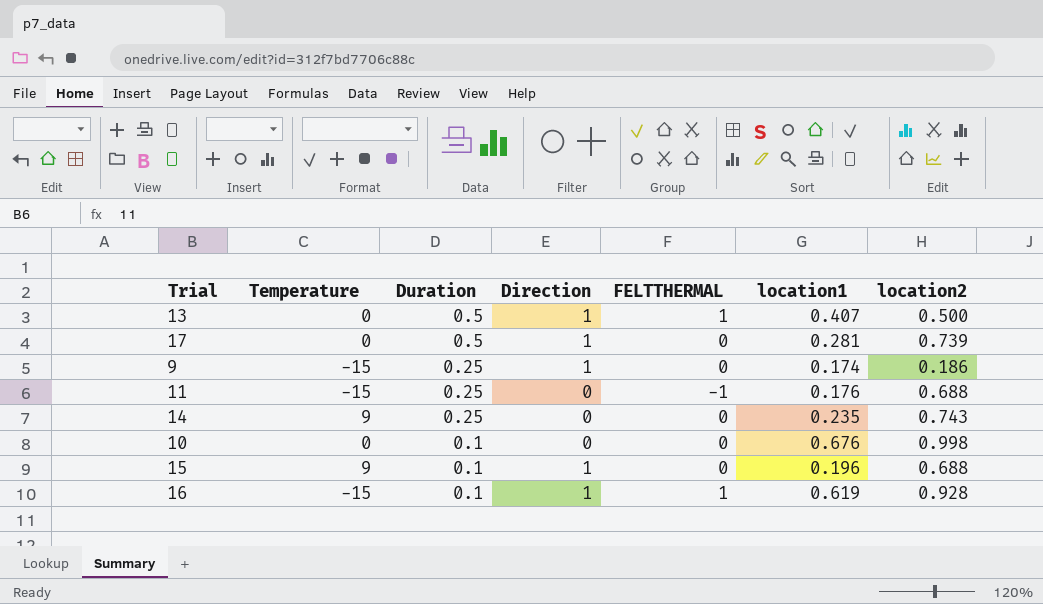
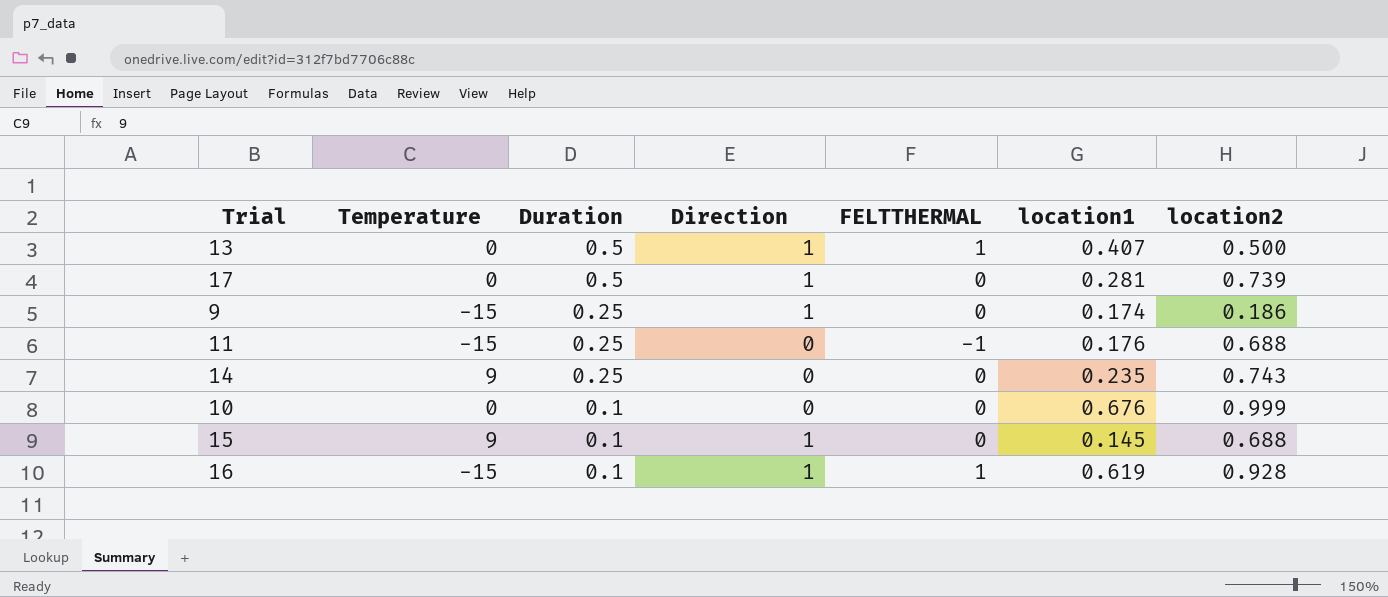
10 | location2: 0.998 -> 0.999
15 | location1: 0.196 -> 0.145

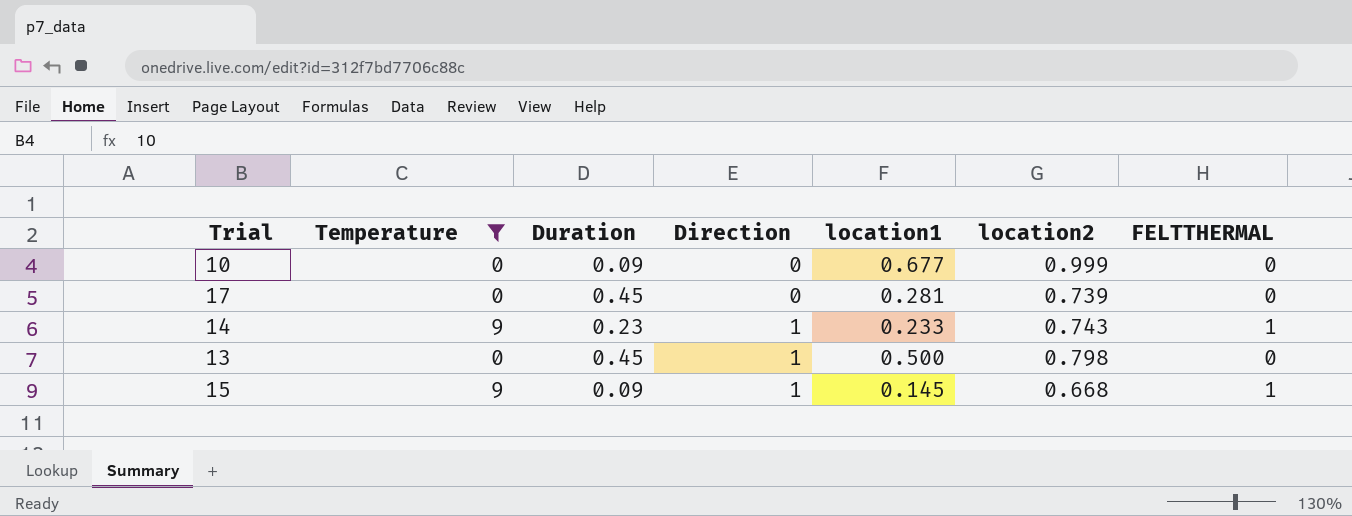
filter: none -> Temperature != -15
row order: Duration descending -> Direction ascending
column FELTTHERMAL | position: 5 -> 7
10 | Duration: 0.1 -> 0.09
10 | location1: 0.676 -> 0.677
17 | Duration: 0.5 -> 0.45
17 | Direction: 1 -> 0
14 | Duration: 0.25 -> 0.23
14 | Direction: 0 -> 1
14 | location1: 0.235 -> 0.233
14 | FELTTHERMAL: 0 -> 1
13 | Duration: 0.5 -> 0.45
13 | location1: 0.407 -> 0.500
13 | location2: 0.500 -> 0.798
13 | FELTTHERMAL: 1 -> 0
15 | Duration: 0.1 -> 0.09
15 | location2: 0.688 -> 0.668
15 | FELTTHERMAL: 0 -> 1

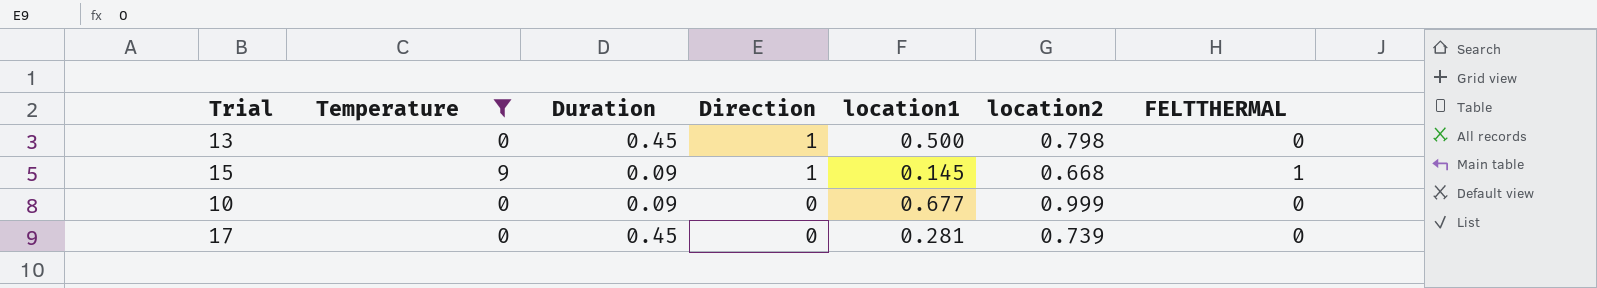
row order: Direction ascending -> Direction descending
row 14: 9 | 0.23 | 1 | 0.233 | 0.743 | 1 -> none

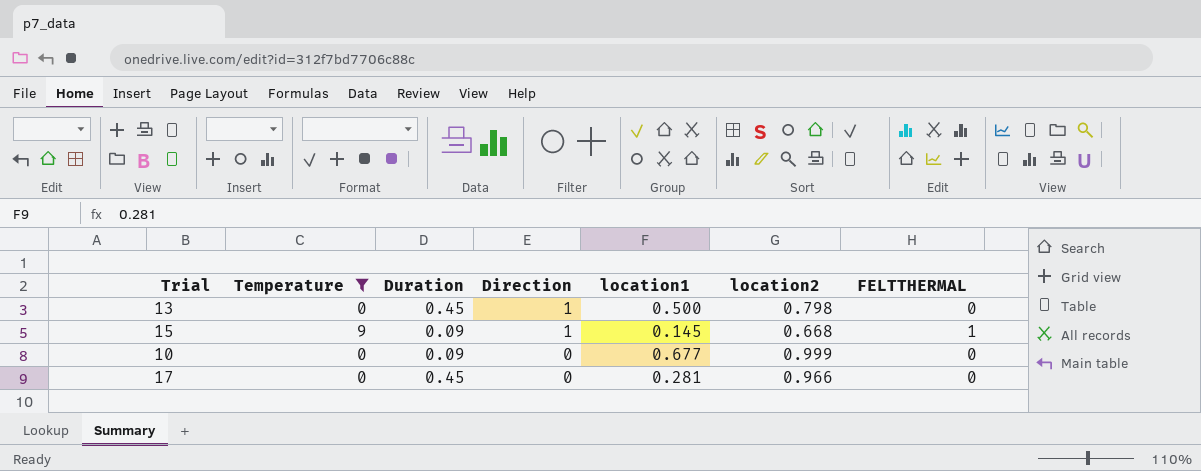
17 | location2: 0.739 -> 0.966

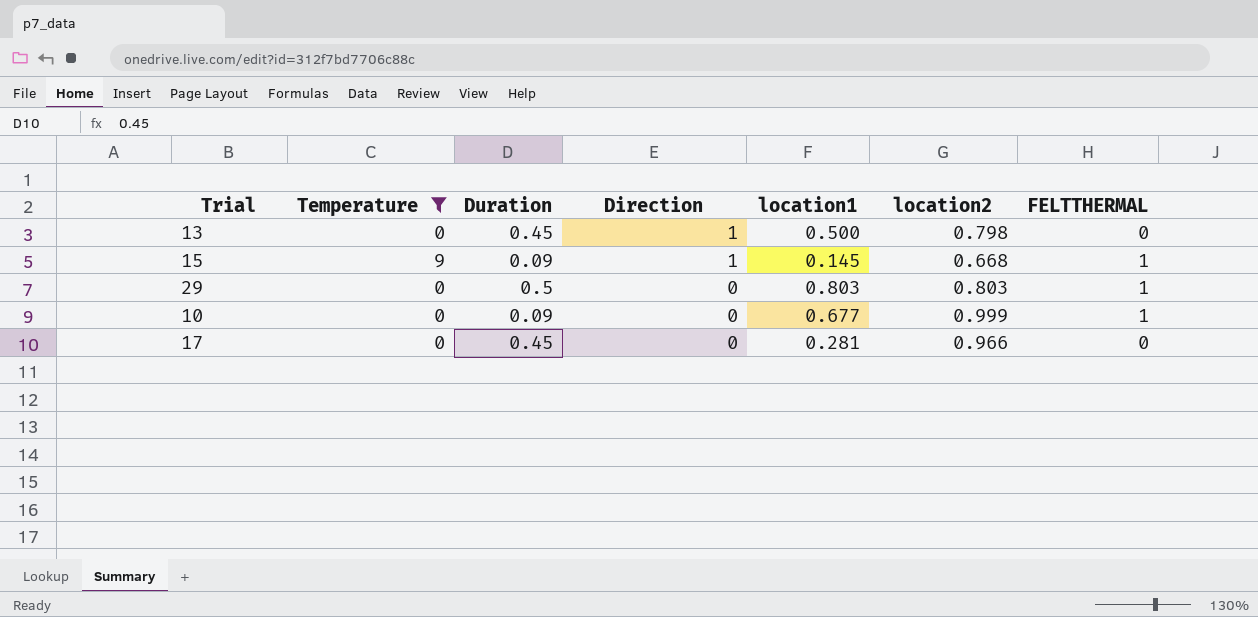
row 29: none -> 0 | 0.5 | 0 | 0.803 | 0.803 | 1
10 | FELTTHERMAL: 0 -> 1

